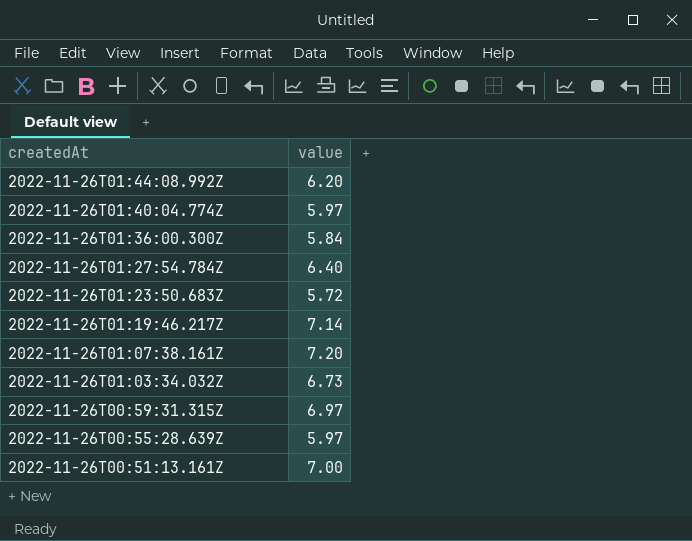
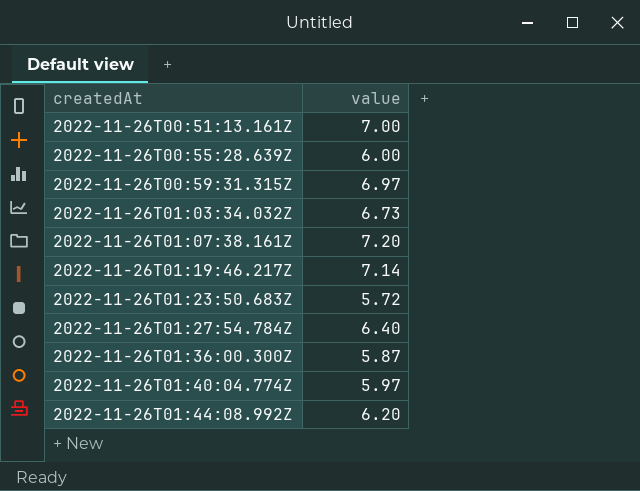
row order: createdAt descending -> createdAt ascending
2022-11-26T00:55:28.639Z | value: 5.97 -> 6.00
2022-11-26T01:36:00.300Z | value: 5.84 -> 5.87

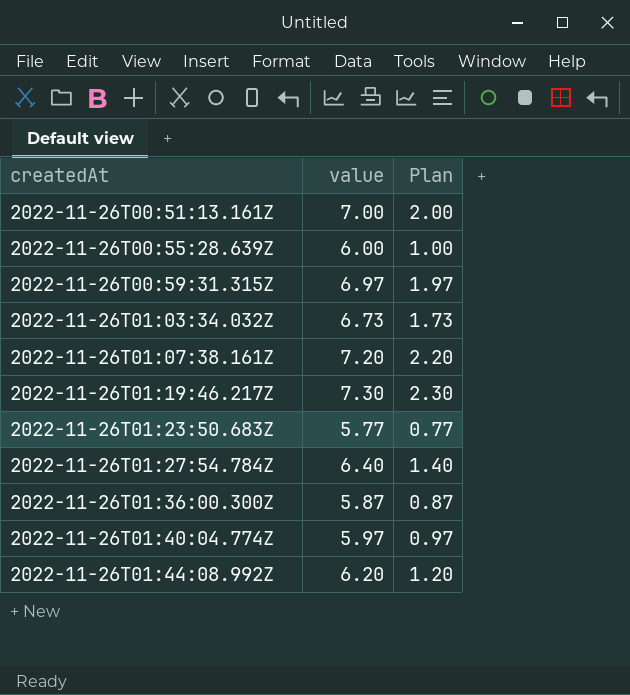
column Plan | formula: none -> [value] - 5
2022-11-26T01:19:46.217Z | value: 7.14 -> 7.30
2022-11-26T01:23:50.683Z | value: 5.72 -> 5.77

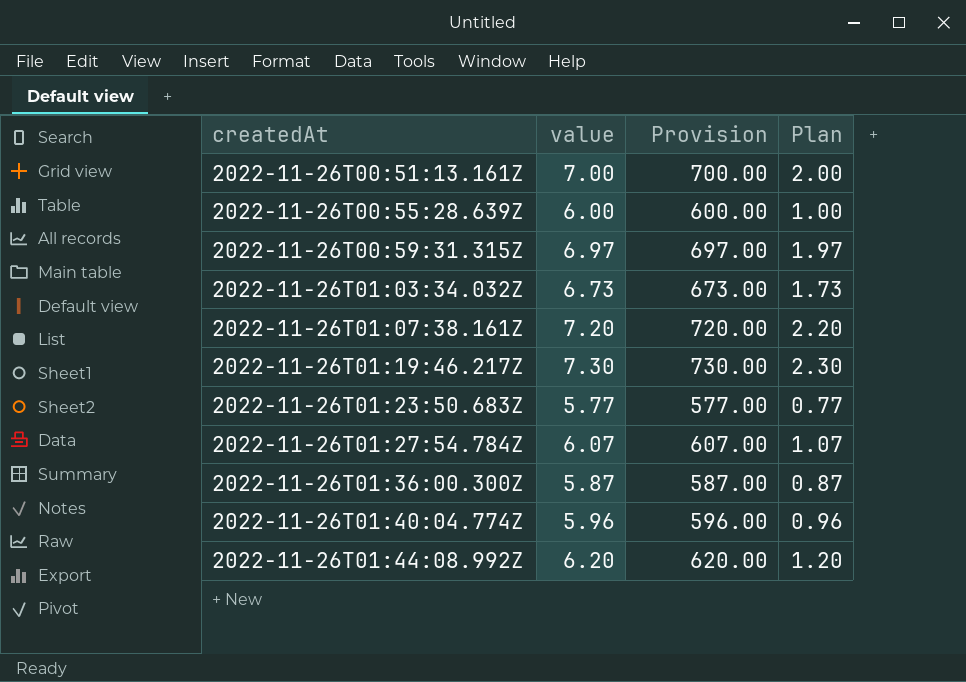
column Provision | formula: none -> [value] * 100
2022-11-26T01:27:54.784Z | value: 6.40 -> 6.07
2022-11-26T01:27:54.784Z | Plan: 1.40 -> 1.07
2022-11-26T01:40:04.774Z | value: 5.97 -> 5.96
2022-11-26T01:40:04.774Z | Plan: 0.97 -> 0.96

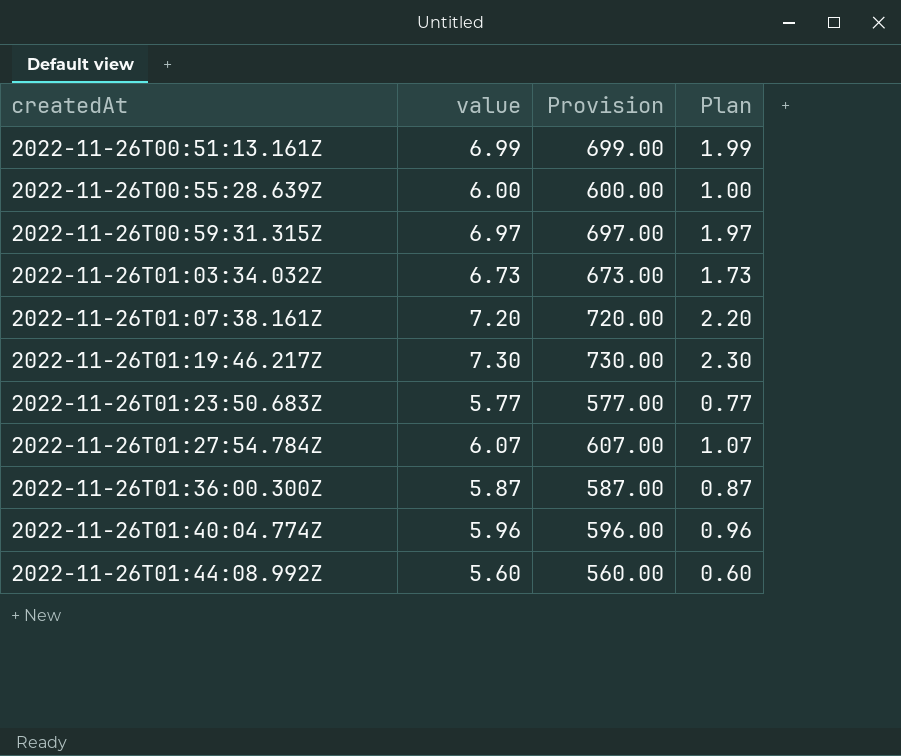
2022-11-26T00:51:13.161Z | value: 7.00 -> 6.99
2022-11-26T00:51:13.161Z | Provision: 700.00 -> 699.00
2022-11-26T00:51:13.161Z | Plan: 2.00 -> 1.99
2022-11-26T01:44:08.992Z | value: 6.20 -> 5.60
2022-11-26T01:44:08.992Z | Provision: 620.00 -> 560.00
2022-11-26T01:44:08.992Z | Plan: 1.20 -> 0.60

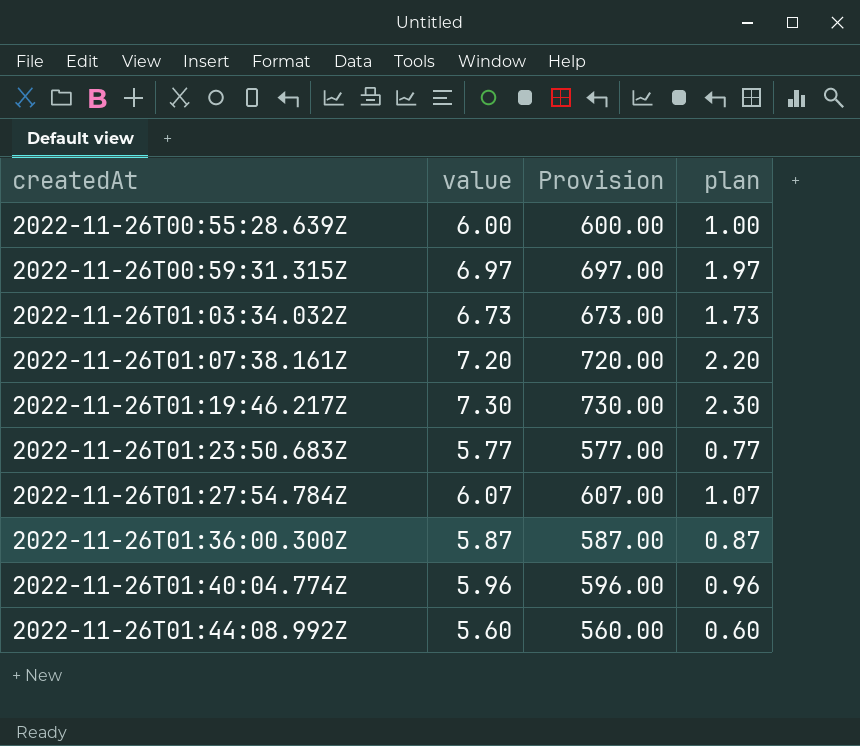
column name: Plan -> plan
row 2022-11-26T00:51:13.161Z: 6.99 | 699.00 | 1.99 -> none

